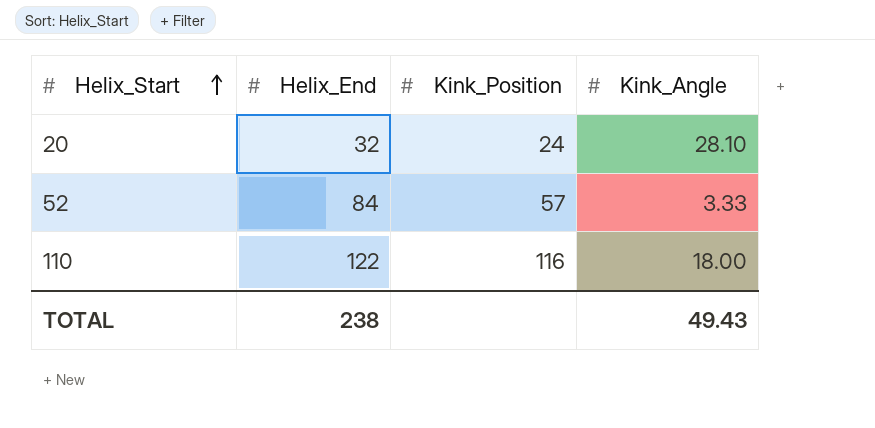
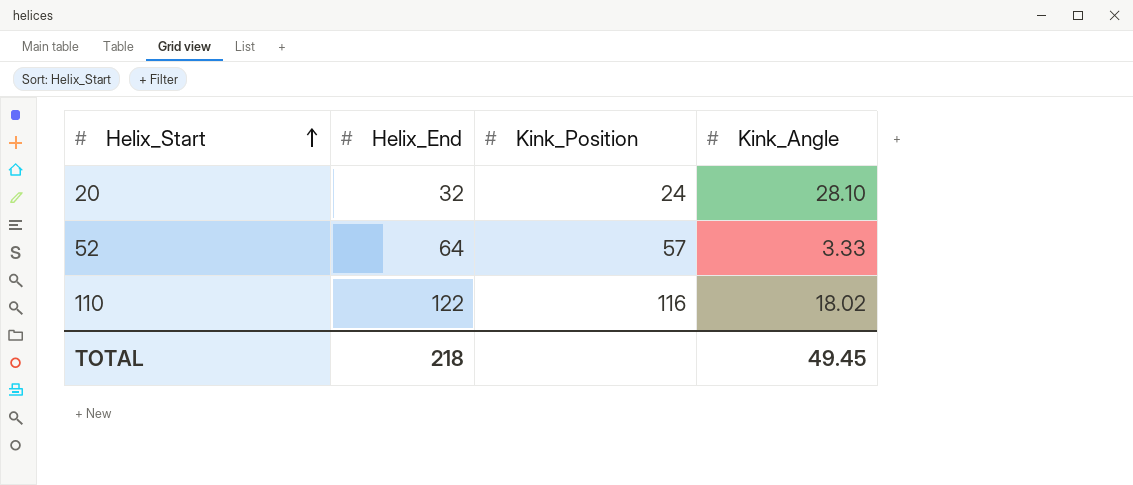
52 | Helix_End: 84 -> 64
110 | Kink_Angle: 18.00 -> 18.02
TOTAL | Helix_End: 238 -> 218
TOTAL | Kink_Angle: 49.43 -> 49.45

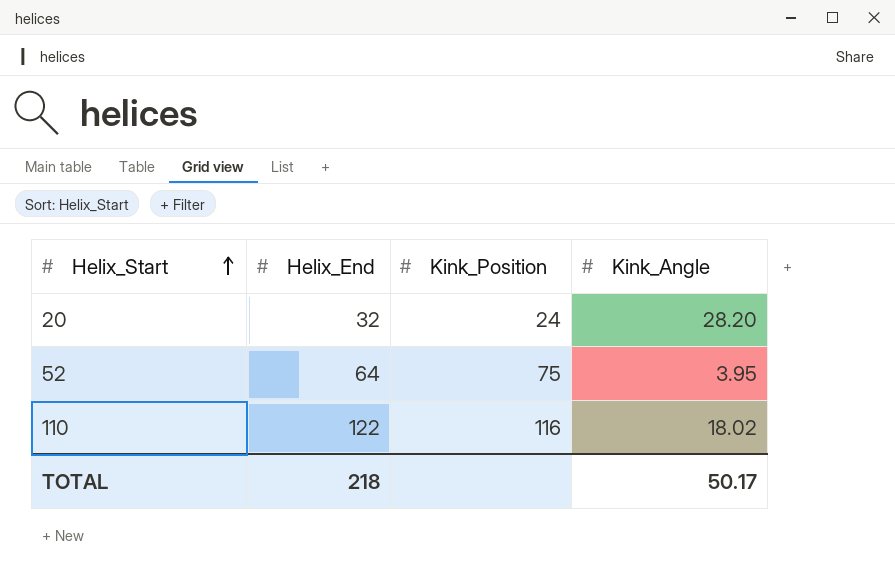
20 | Kink_Angle: 28.10 -> 28.20
52 | Kink_Position: 57 -> 75
52 | Kink_Angle: 3.33 -> 3.95
TOTAL | Kink_Angle: 49.45 -> 50.17

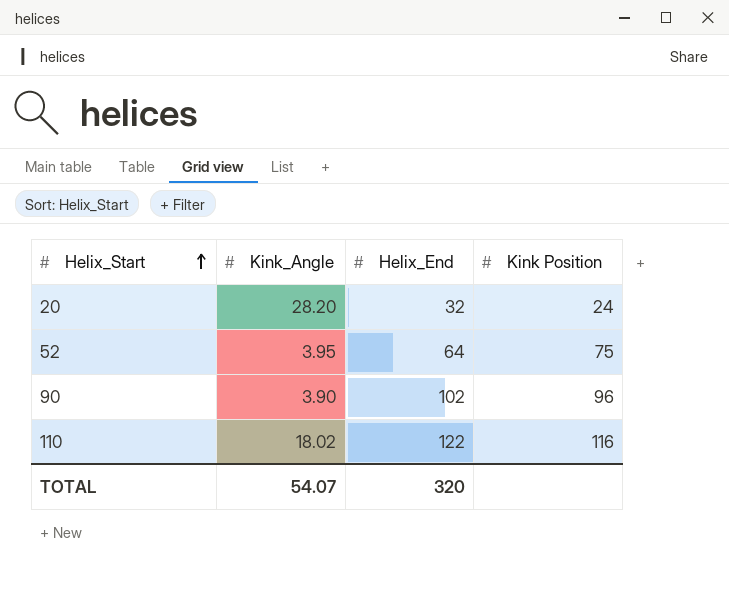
column Kink_Angle | position: 4 -> 2
column name: Kink_Position -> Kink Position
row 90: none -> 3.90 | 102 | 96
TOTAL | Kink_Angle: 50.17 -> 54.07
TOTAL | Helix_End: 218 -> 320

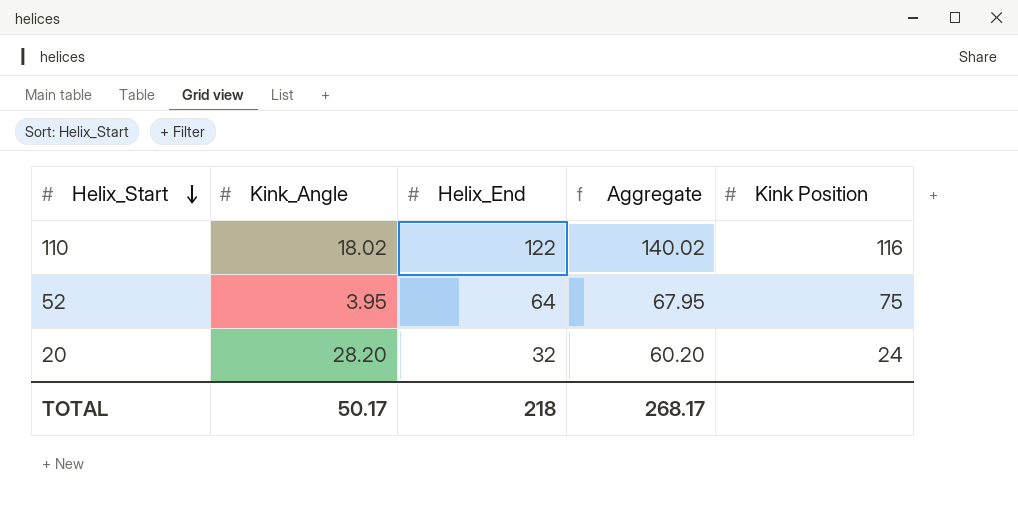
row order: Helix_Start ascending -> Helix_Start descending
column Aggregate | formula: none -> [Kink_Angle] + [Helix_End]
row 90: 3.90 | 102 | 96 -> none
TOTAL | Kink_Angle: 54.07 -> 50.17
TOTAL | Helix_End: 320 -> 218

